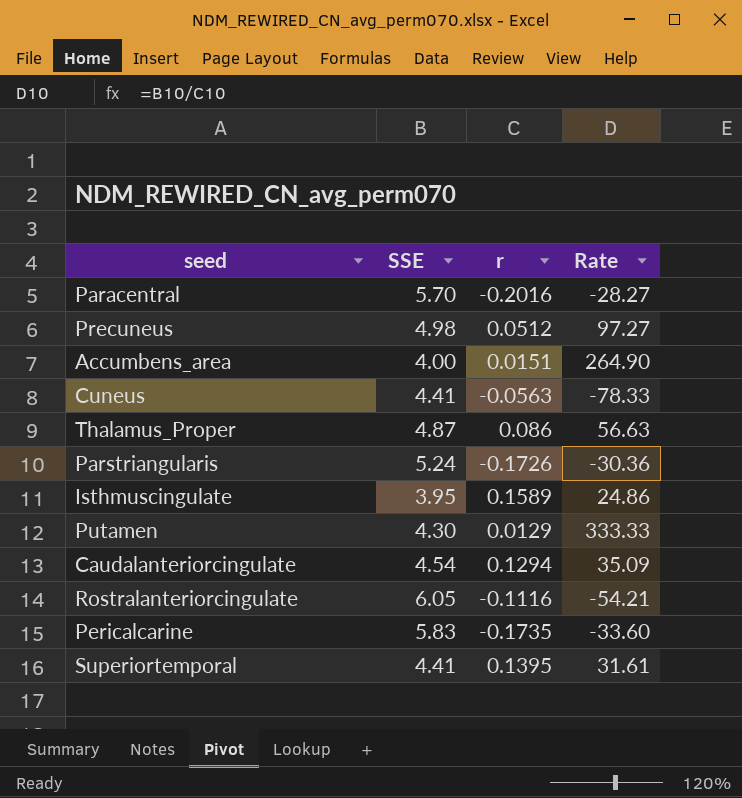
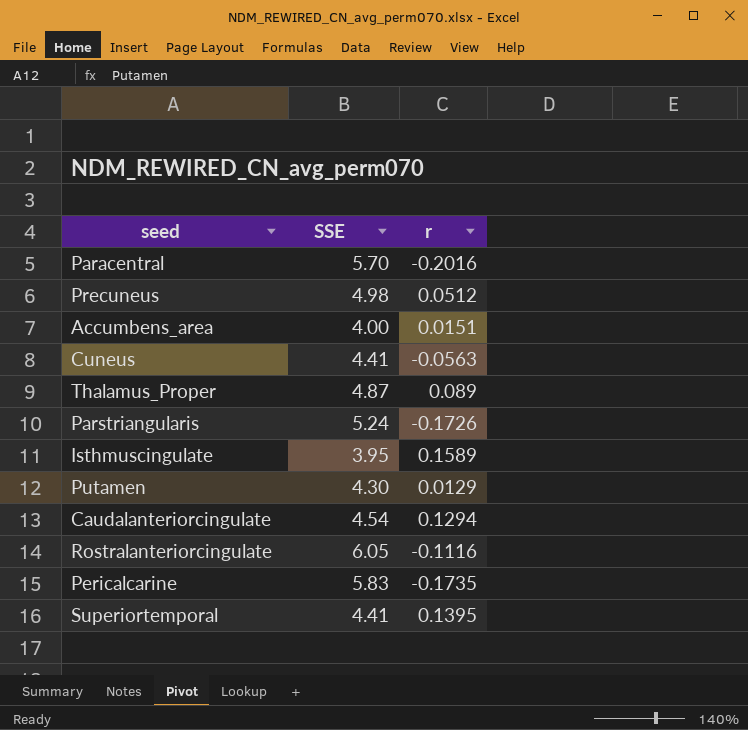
column Rate | formula: [SSE] / [r] -> none
Thalamus_Proper | r: 0.086 -> 0.089

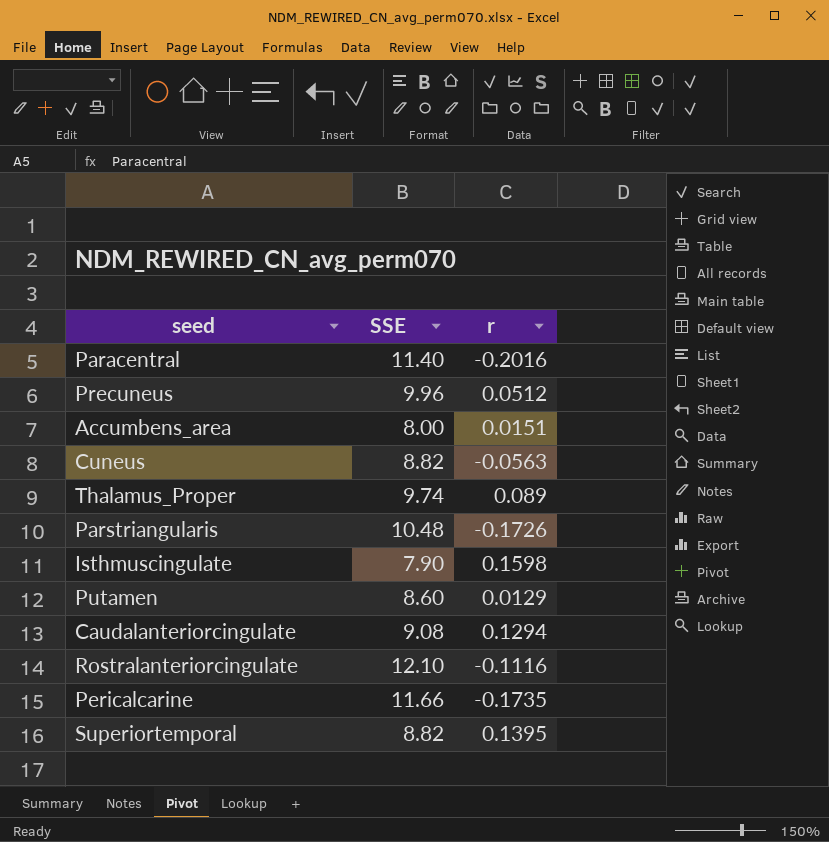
Paracentral | SSE: 5.70 -> 11.40
Precuneus | SSE: 4.98 -> 9.96
Accumbens_area | SSE: 4.00 -> 8.00
Cuneus | SSE: 4.41 -> 8.82
Thalamus_Proper | SSE: 4.87 -> 9.74
Parstriangularis | SSE: 5.24 -> 10.48
Isthmuscingulate | SSE: 3.95 -> 7.90
Isthmuscingulate | r: 0.1589 -> 0.1598
Putamen | SSE: 4.30 -> 8.60
Caudalanteriorcingulate | SSE: 4.54 -> 9.08
Rostralanteriorcingulate | SSE: 6.05 -> 12.10
Pericalcarine | SSE: 5.83 -> 11.66
Superiortemporal | SSE: 4.41 -> 8.82

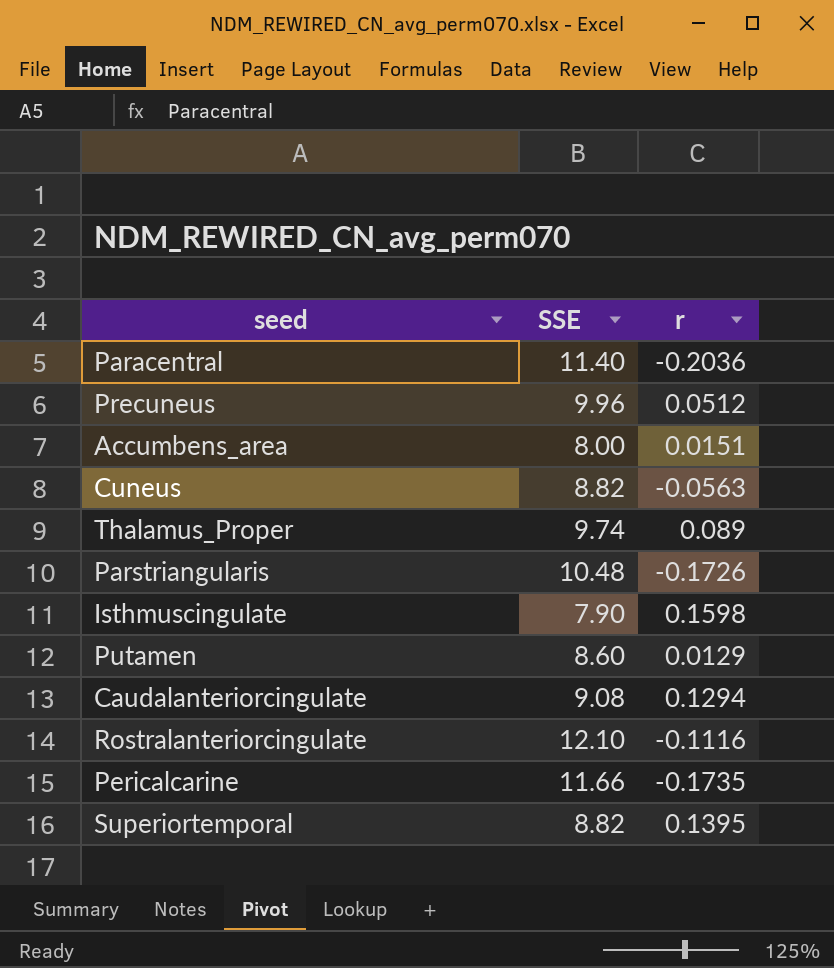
Paracentral | r: -0.2016 -> -0.2036

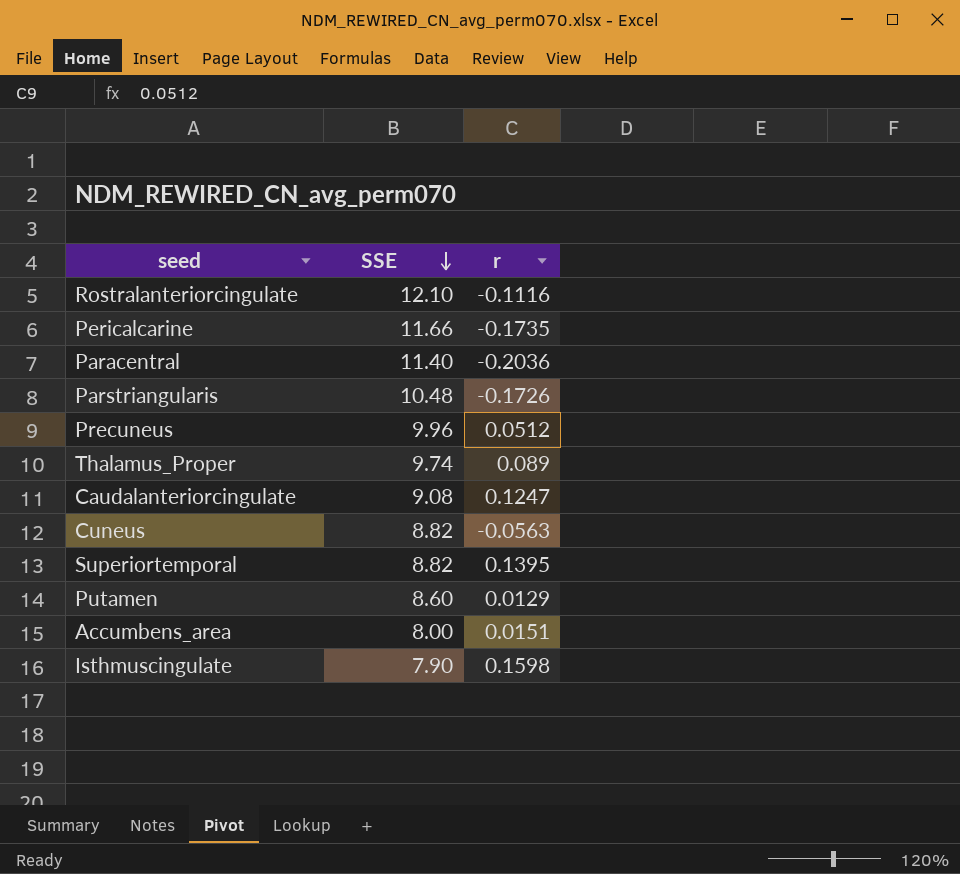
row order: none -> SSE descending
Caudalanteriorcingulate | r: 0.1294 -> 0.1247

